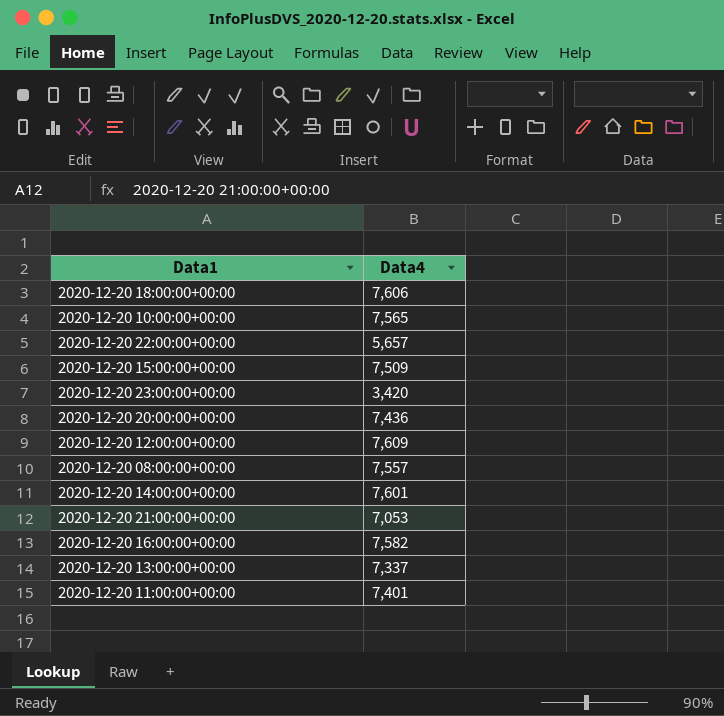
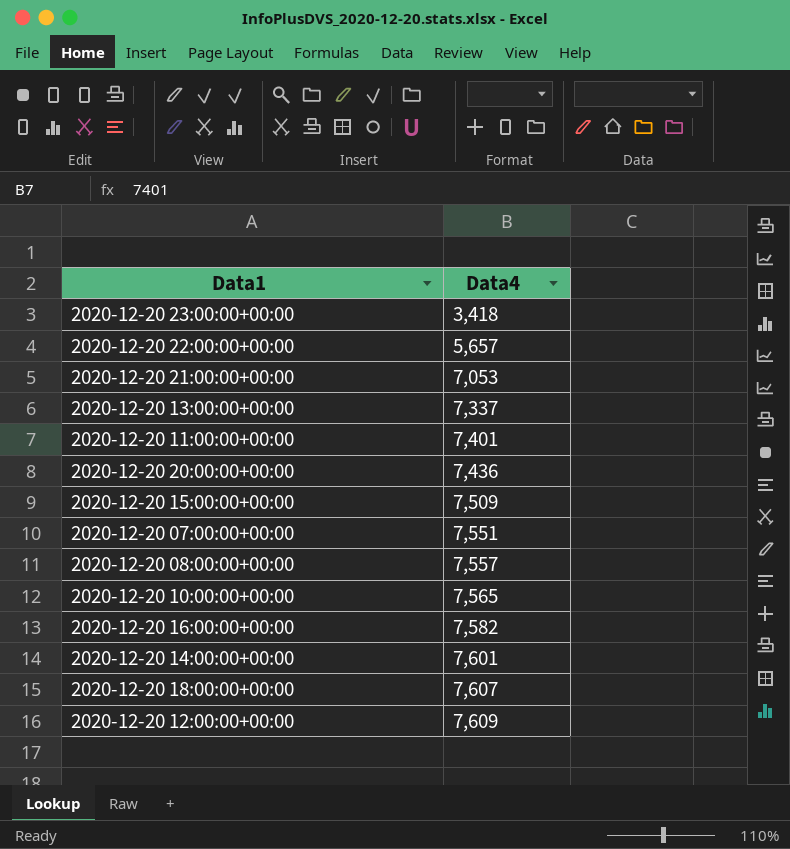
row order: none -> Data4 ascending
2020-12-20 23:00:00+00:00 | Data4: 3,420 -> 3,418
row 2020-12-20 07:00:00+00:00: none -> 7,551
2020-12-20 18:00:00+00:00 | Data4: 7,606 -> 7,607

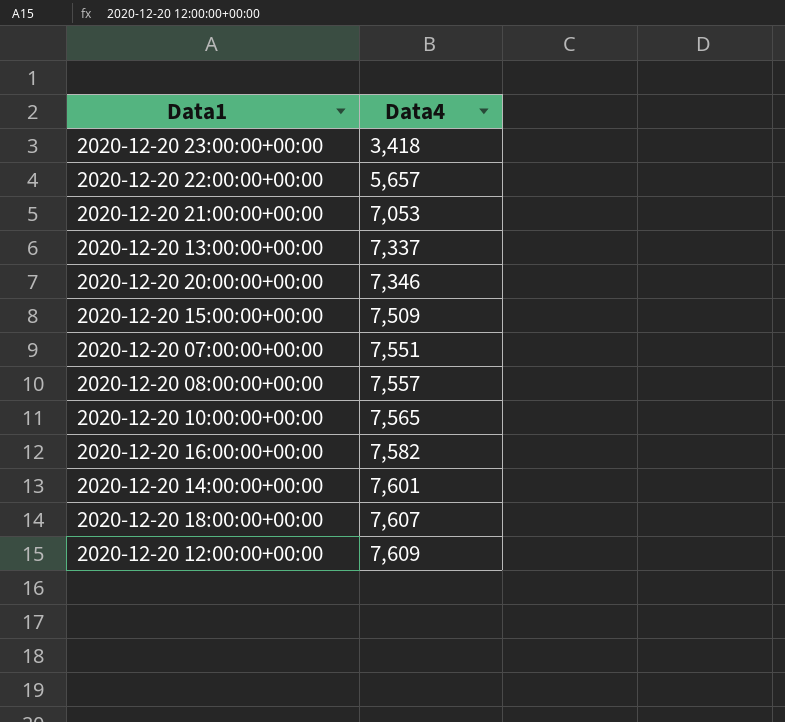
row 2020-12-20 11:00:00+00:00: 7,401 -> none
2020-12-20 20:00:00+00:00 | Data4: 7,436 -> 7,346

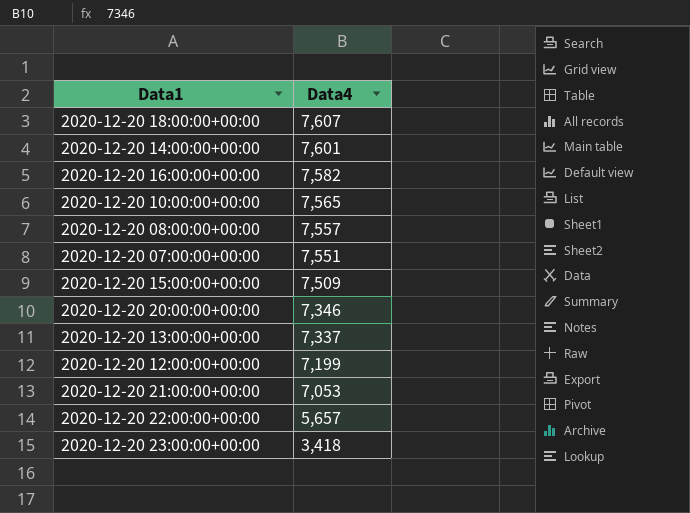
row order: Data4 ascending -> Data4 descending
2020-12-20 12:00:00+00:00 | Data4: 7,609 -> 7,199

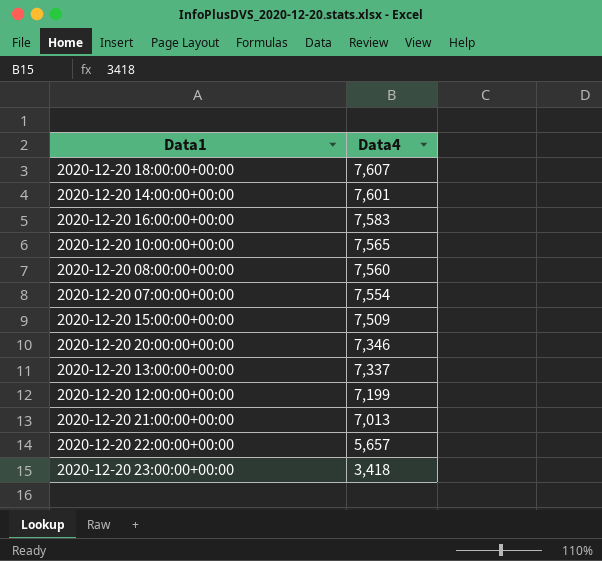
2020-12-20 16:00:00+00:00 | Data4: 7,582 -> 7,583
2020-12-20 08:00:00+00:00 | Data4: 7,557 -> 7,560
2020-12-20 07:00:00+00:00 | Data4: 7,551 -> 7,554
2020-12-20 21:00:00+00:00 | Data4: 7,053 -> 7,013

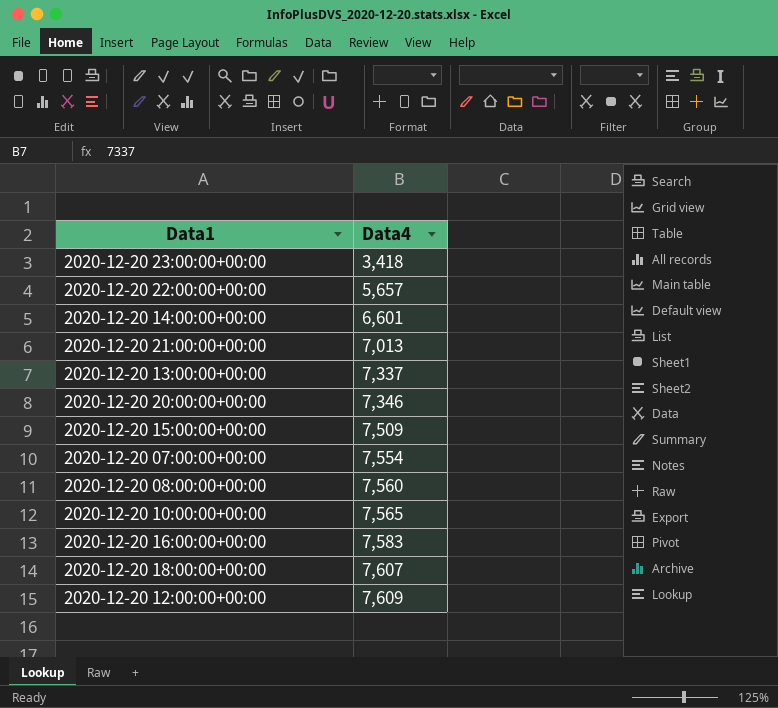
row order: Data4 descending -> Data4 ascending
2020-12-20 14:00:00+00:00 | Data4: 7,601 -> 6,601
2020-12-20 12:00:00+00:00 | Data4: 7,199 -> 7,609

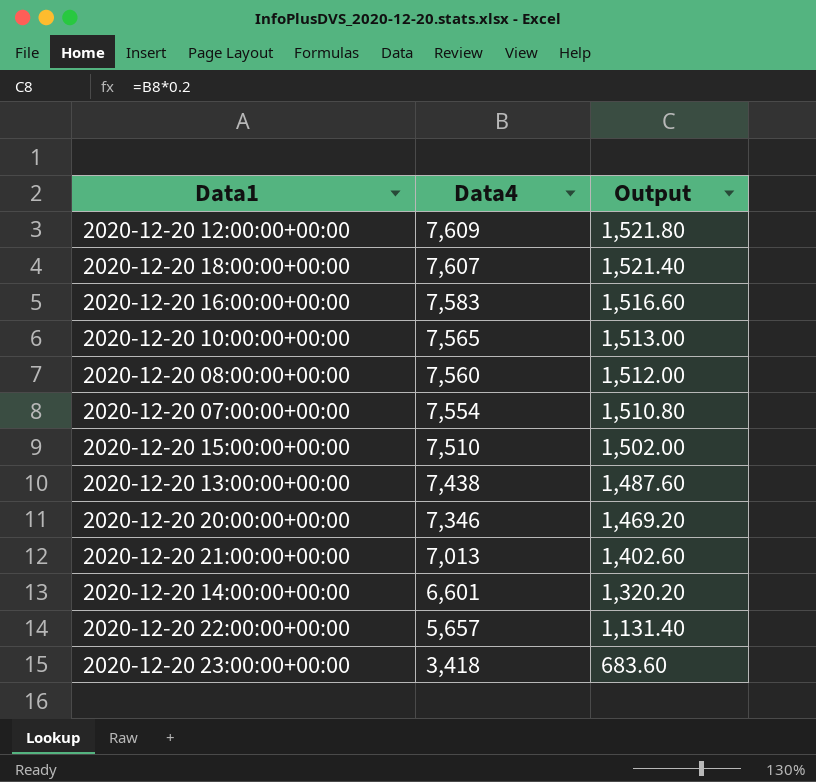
row order: Data4 ascending -> Data4 descending
column Output | formula: none -> [Data4] * 0.2
2020-12-20 15:00:00+00:00 | Data4: 7,509 -> 7,510
2020-12-20 13:00:00+00:00 | Data4: 7,337 -> 7,438

